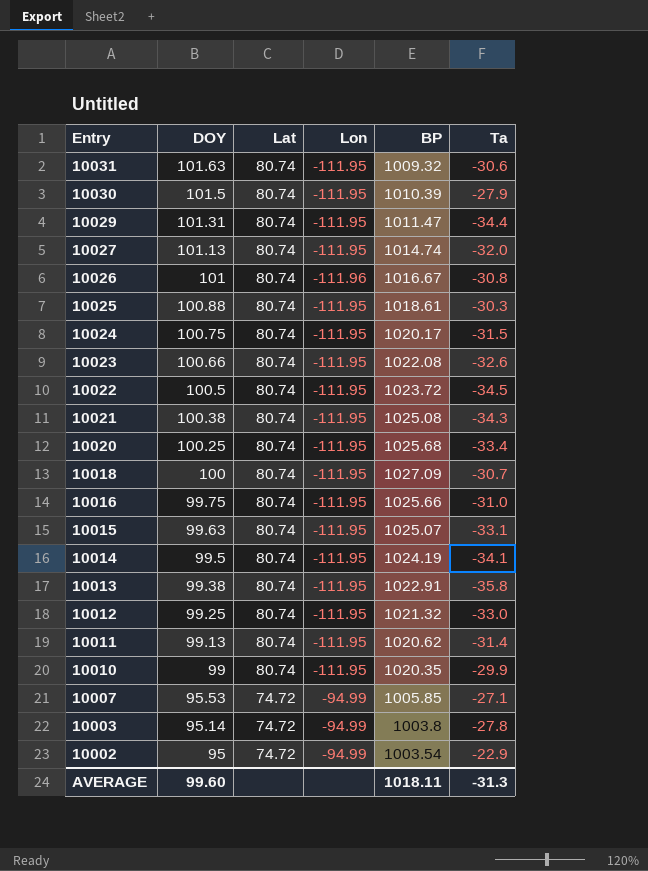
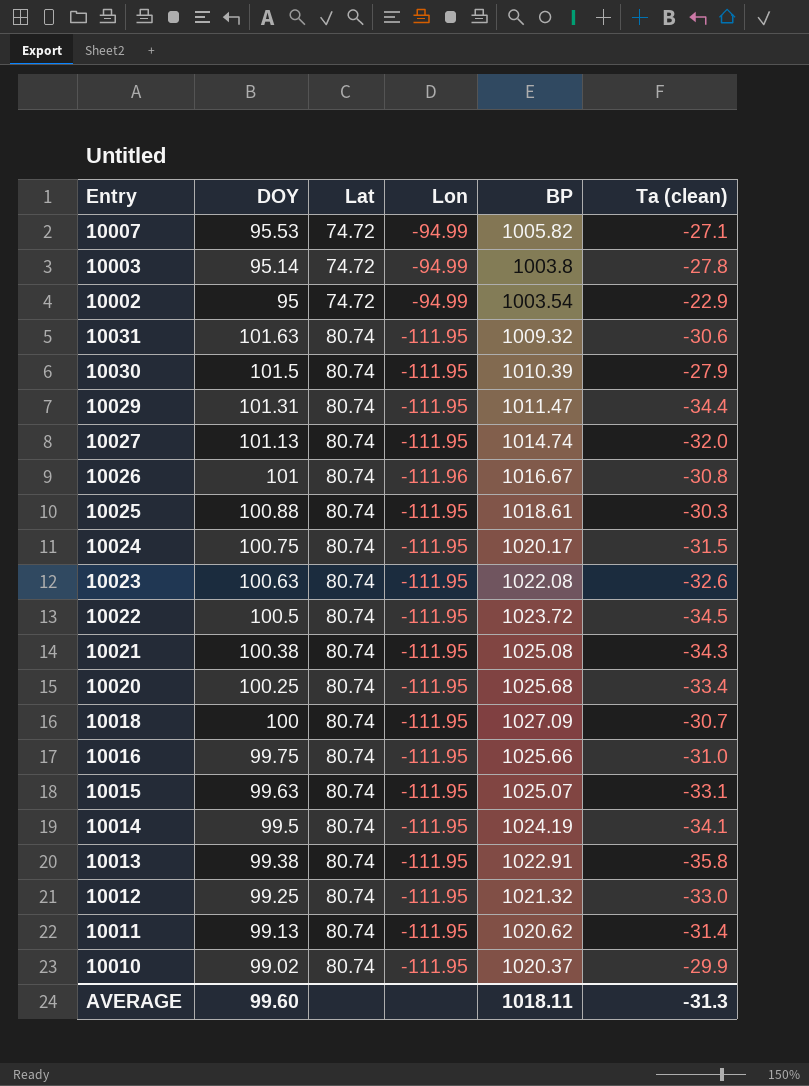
row order: Entry descending -> Lat ascending
column name: Ta -> Ta (clean)
10007 | BP: 1005.85 -> 1005.82
10023 | DOY: 100.66 -> 100.63
10010 | DOY: 99 -> 99.02
10010 | BP: 1020.35 -> 1020.37

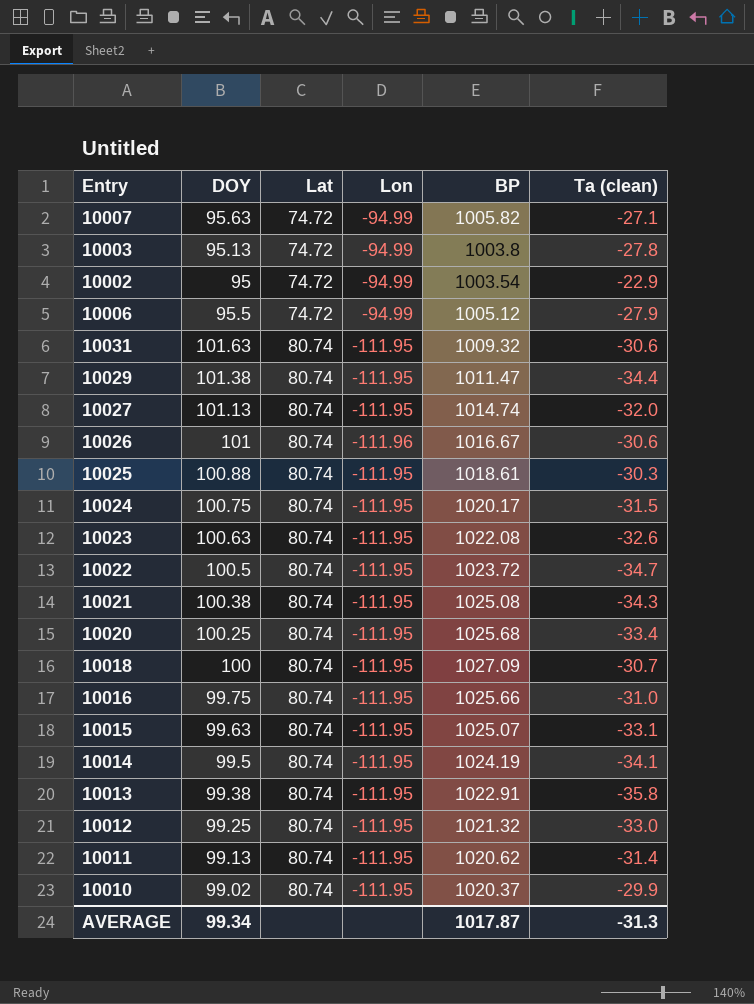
row 10030: 101.5 | 80.74 | -111.95 | 1010.39 | -27.9 -> none
10007 | DOY: 95.53 -> 95.63
10003 | DOY: 95.14 -> 95.13
row 10006: none -> 95.5 | 74.72 | -94.99 | 1005.12 | -27.9
10029 | DOY: 101.31 -> 101.38
10026 | Ta (clean): -30.8 -> -30.6
10022 | Ta (clean): -34.5 -> -34.7
AVERAGE | DOY: 99.60 -> 99.34
AVERAGE | BP: 1018.11 -> 1017.87

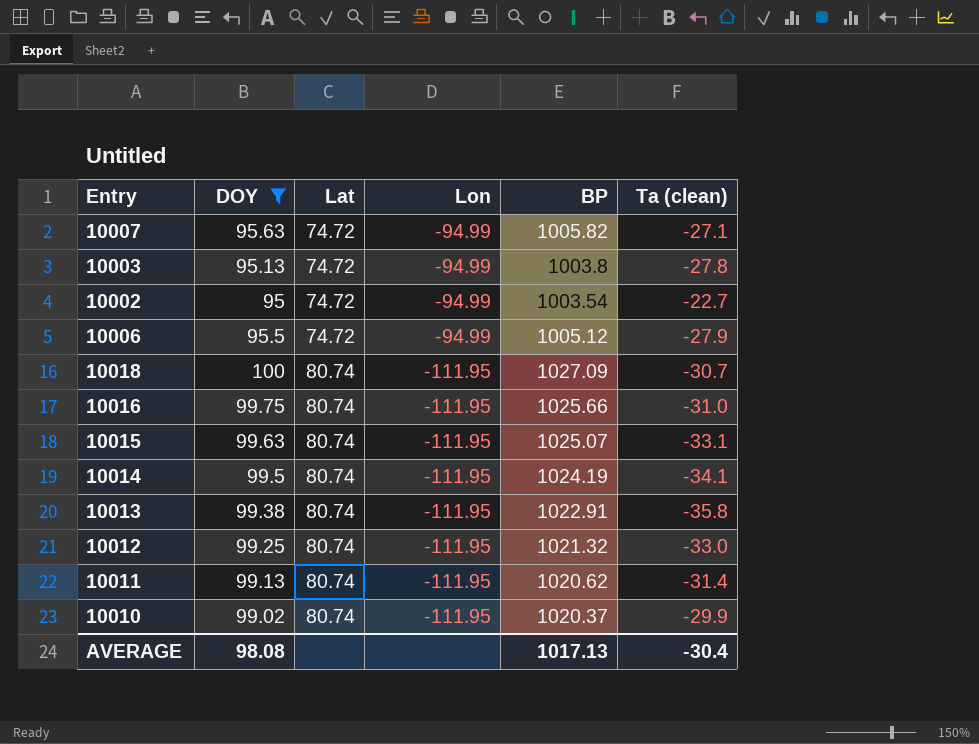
filter: none -> DOY <= 100
10002 | Ta (clean): -22.9 -> -22.7
AVERAGE | DOY: 99.34 -> 98.08
AVERAGE | BP: 1017.87 -> 1017.13
AVERAGE | Ta (clean): -31.3 -> -30.4

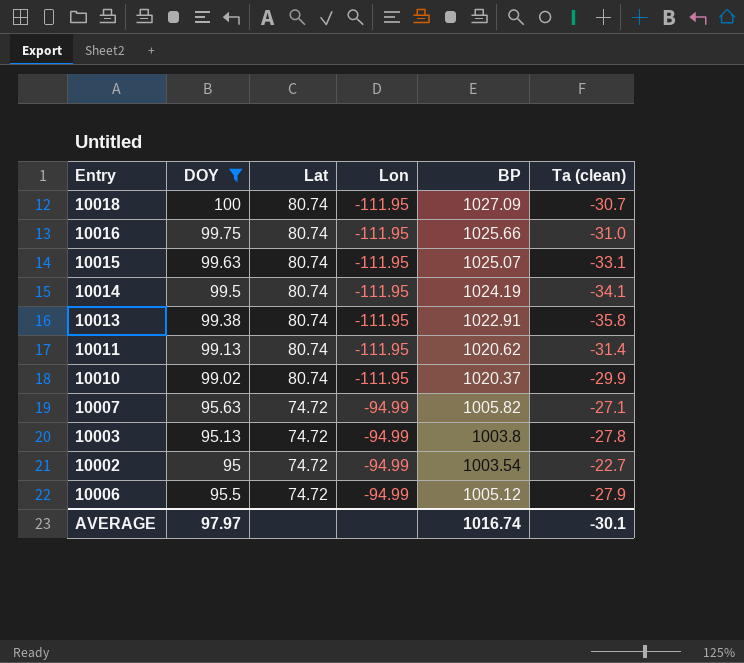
row order: Lat ascending -> Lat descending
row 10012: 99.25 | 80.74 | -111.95 | 1021.32 | -33.0 -> none
AVERAGE | DOY: 98.08 -> 97.97
AVERAGE | BP: 1017.13 -> 1016.74
AVERAGE | Ta (clean): -30.4 -> -30.1

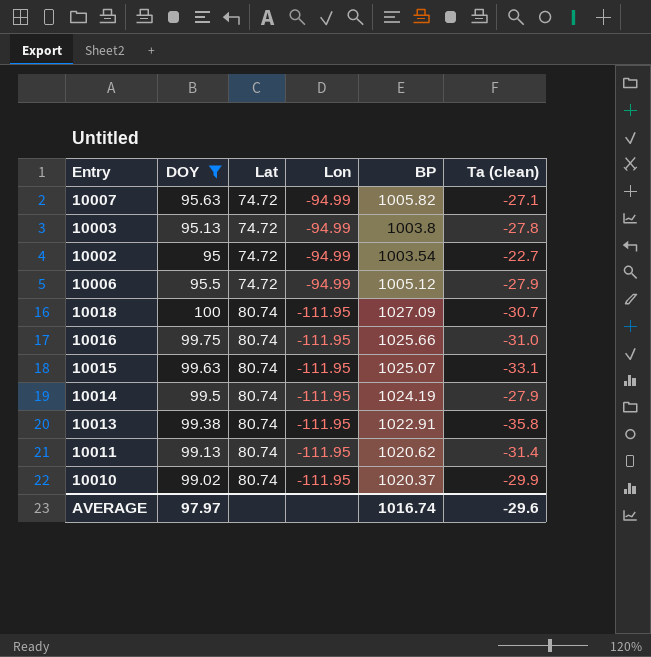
row order: Lat descending -> Lat ascending
10014 | Ta (clean): -34.1 -> -27.9
AVERAGE | Ta (clean): -30.1 -> -29.6

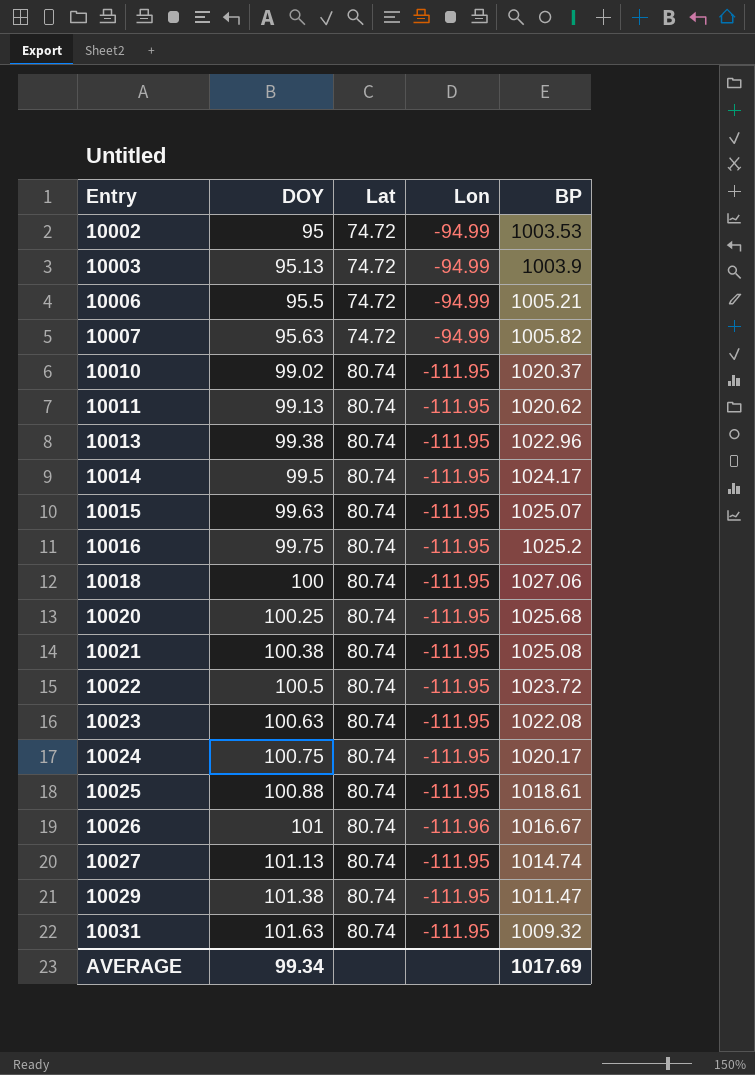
filter: DOY <= 100 -> none
row order: Lat ascending -> Entry ascending
column Ta (clean) | position: 6 -> none
10002 | BP: 1003.54 -> 1003.53
10003 | BP: 1003.8 -> 1003.9
10006 | BP: 1005.12 -> 1005.21
10013 | BP: 1022.91 -> 1022.96
10014 | BP: 1024.19 -> 1024.17
10016 | BP: 1025.66 -> 1025.2
10018 | BP: 1027.09 -> 1027.06
AVERAGE | DOY: 97.97 -> 99.34
AVERAGE | BP: 1016.74 -> 1017.69

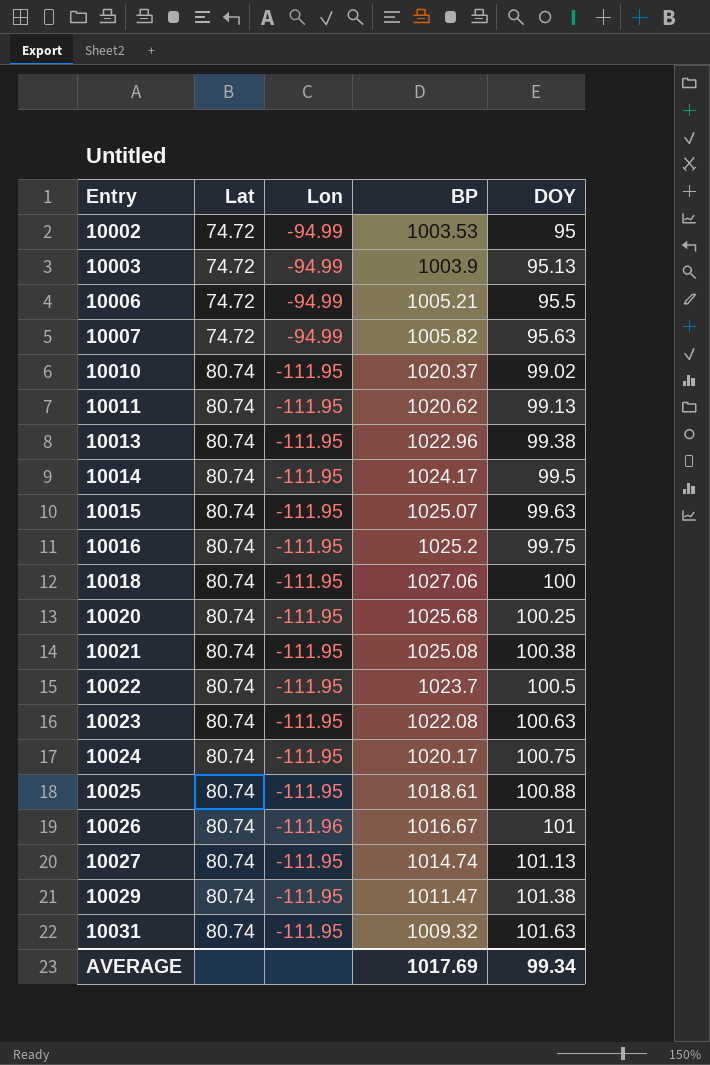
column DOY | position: 2 -> 5
10022 | BP: 1023.72 -> 1023.7

